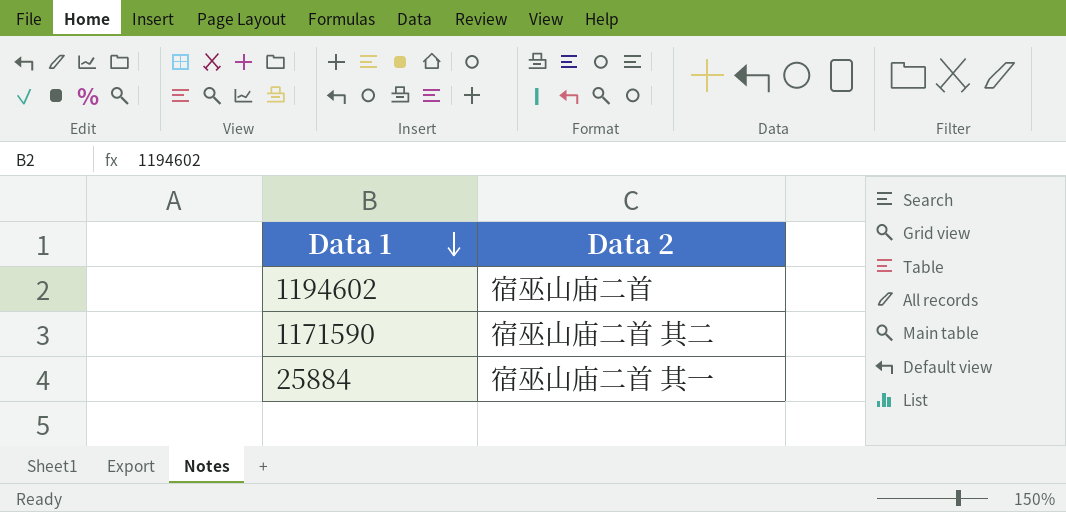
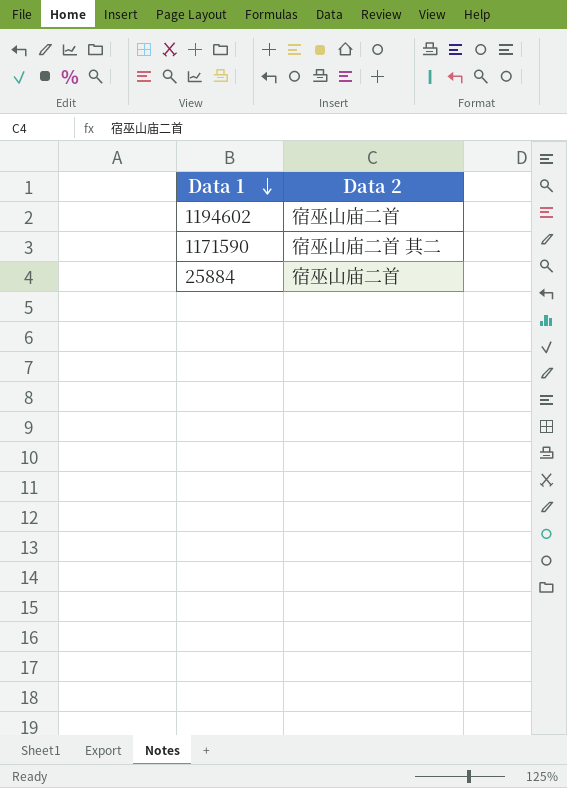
25884 | Data 2: 宿巫山庙二首 其一 -> 宿巫山庙二首

